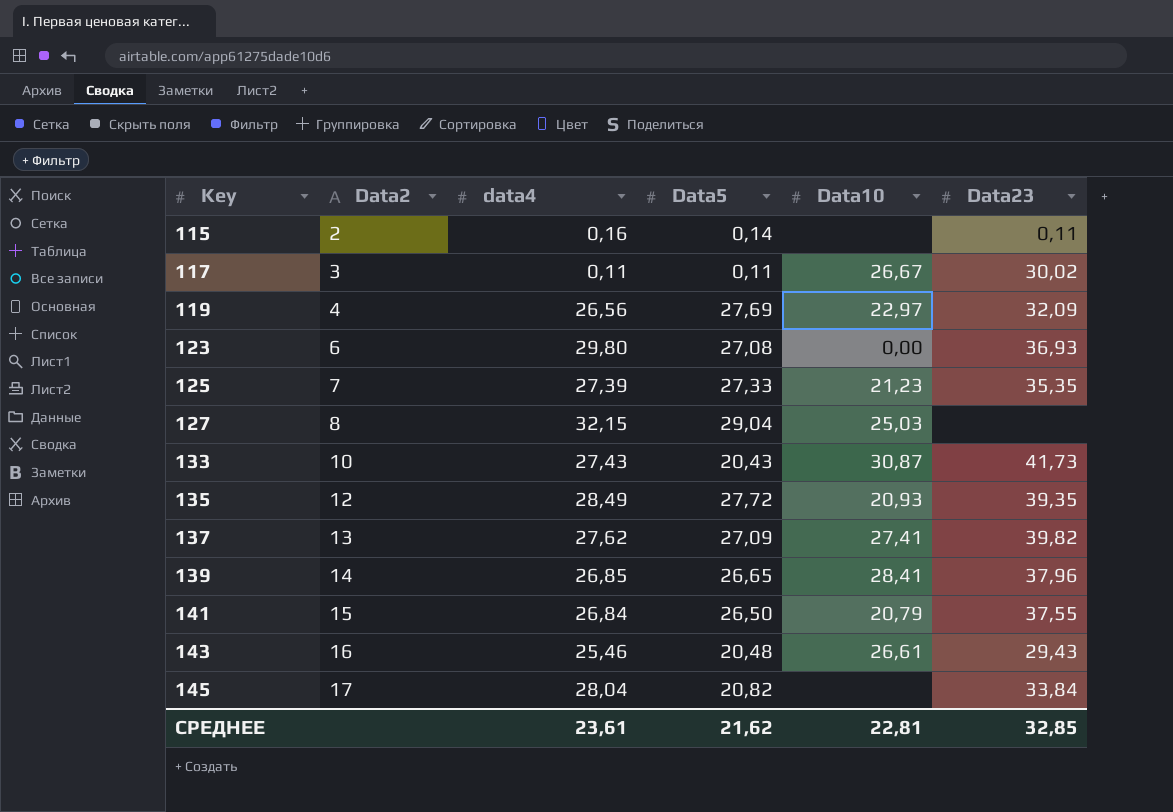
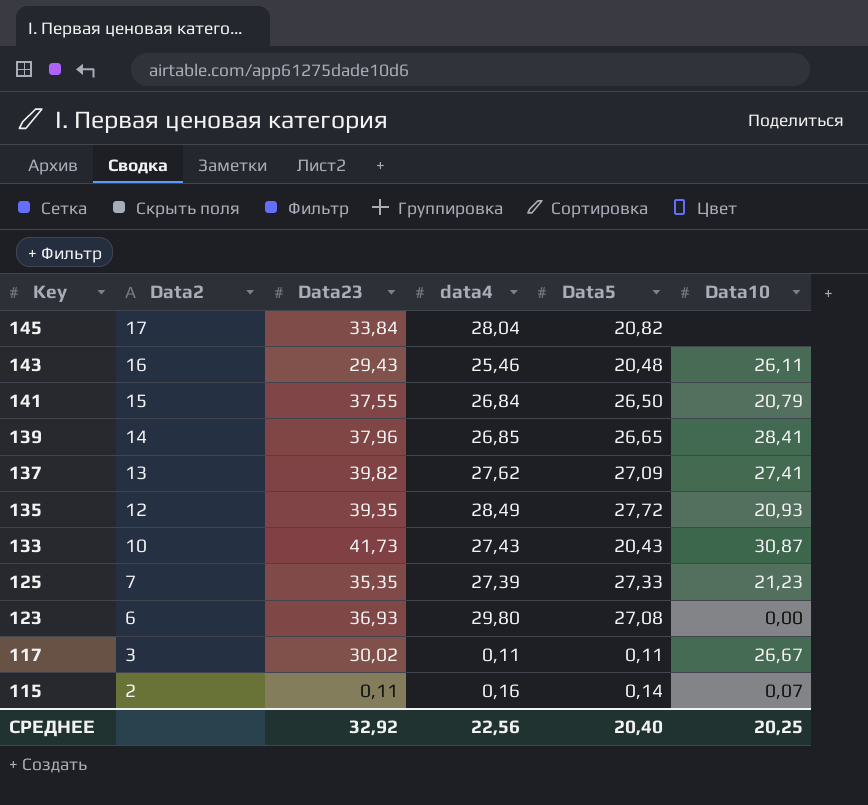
row order: Key ascending -> Key descending
column Data23 | position: 6 -> 3
row 119: 4 | 26,56 | 27,69 | 22,97 | 32,09 -> none
row 127: 8 | 32,15 | 29,04 | 25,03 | none -> none
143 | Data10: 26,61 -> 26,11
115 | Data10: none -> 0,07
СРЕДНЕЕ | Data23: 32,85 -> 32,92
СРЕДНЕЕ | data4: 23,61 -> 22,56
СРЕДНЕЕ | Data5: 21,62 -> 20,40
СРЕДНЕЕ | Data10: 22,81 -> 20,25

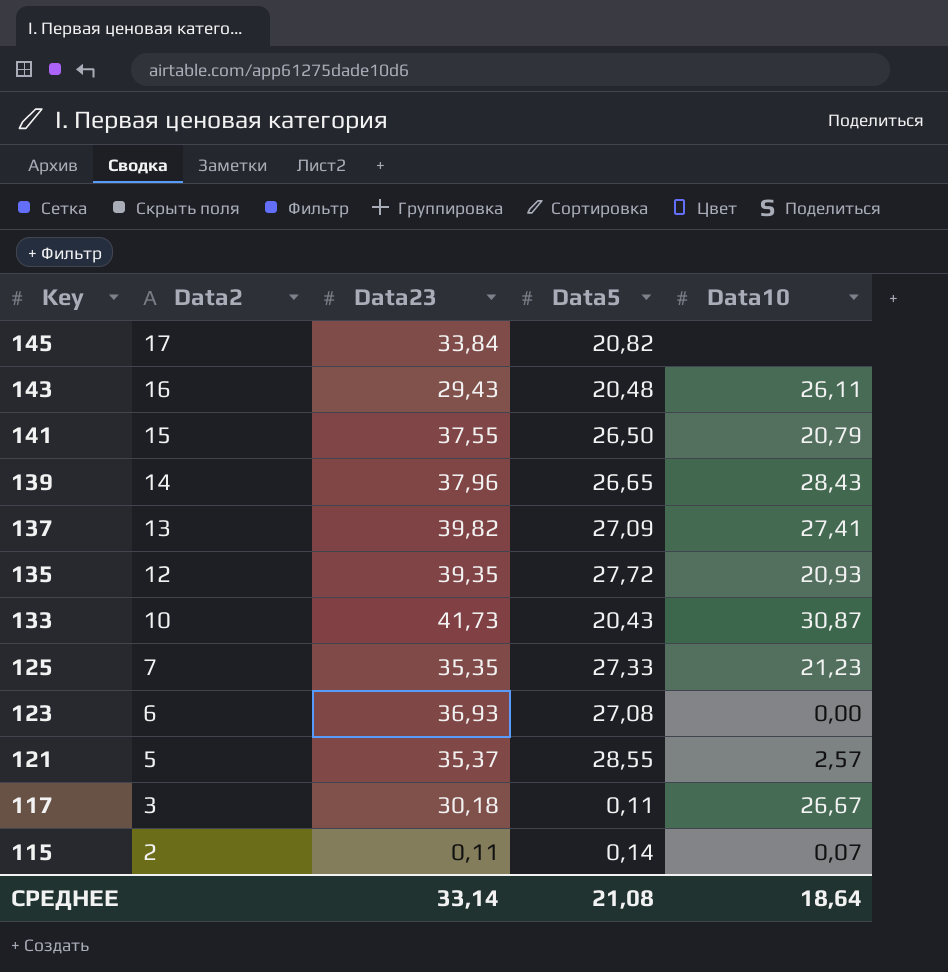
column data4 | position: 4 -> none
139 | Data10: 28,41 -> 28,43
row 121: none -> 5 | 35,37 | 28,55 | 2,57
117 | Data23: 30,02 -> 30,18
СРЕДНЕЕ | Data23: 32,92 -> 33,14
СРЕДНЕЕ | Data5: 20,40 -> 21,08
СРЕДНЕЕ | Data10: 20,25 -> 18,64

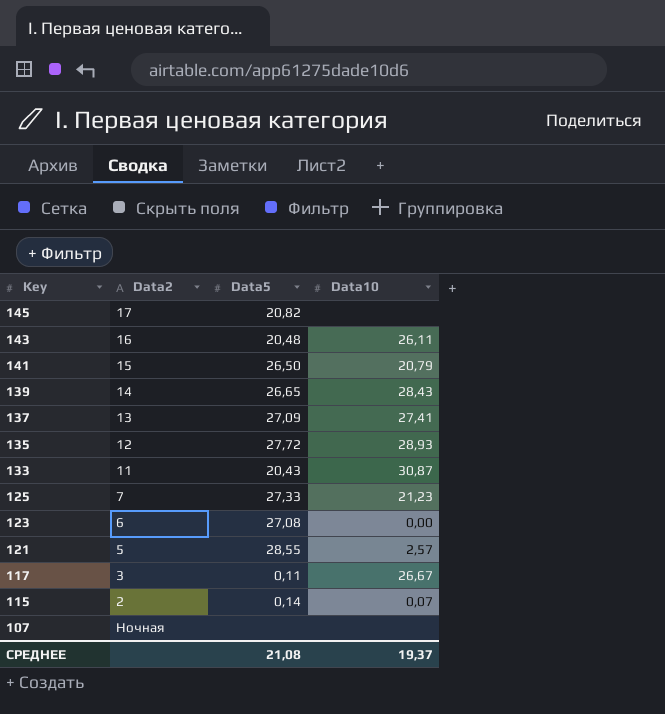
column Data23 | position: 3 -> none
135 | Data10: 20,93 -> 28,93
133 | Data2: 10 -> 11
row 107: none -> Ночная | none | none
СРЕДНЕЕ | Data10: 18,64 -> 19,37

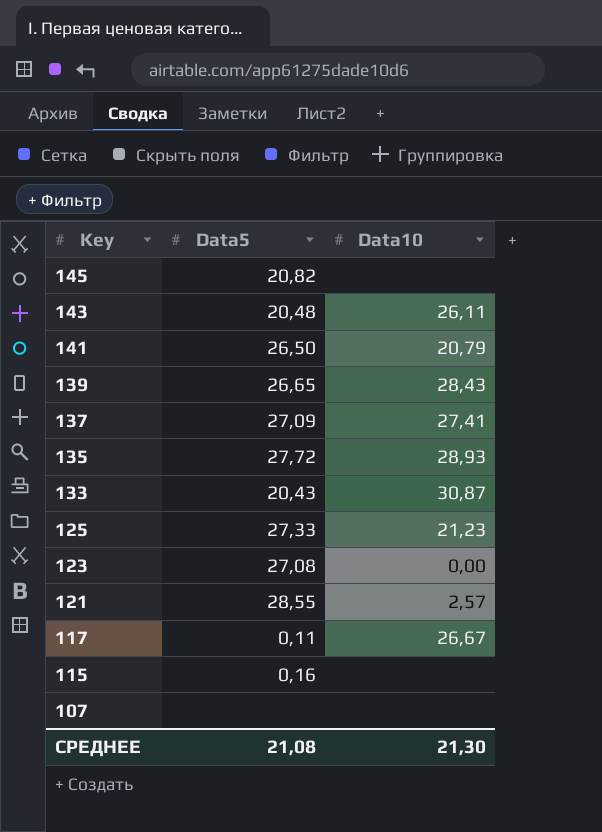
column Data2 | position: 2 -> none
115 | Data5: 0,14 -> 0,16
115 | Data10: 0,07 -> none
СРЕДНЕЕ | Data10: 19,37 -> 21,30

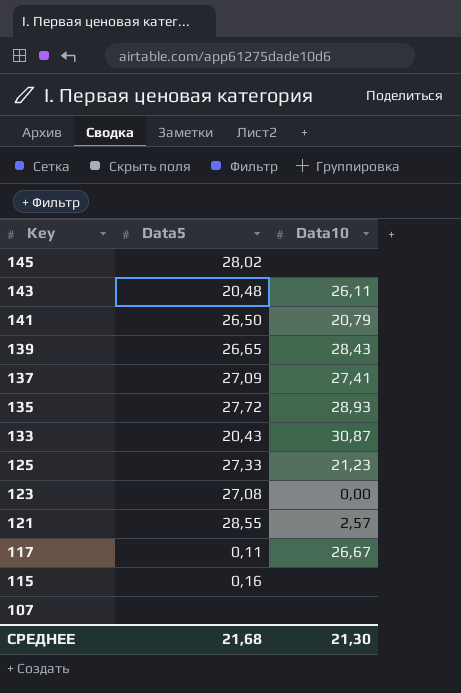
145 | Data5: 20,82 -> 28,02
СРЕДНЕЕ | Data5: 21,08 -> 21,68

